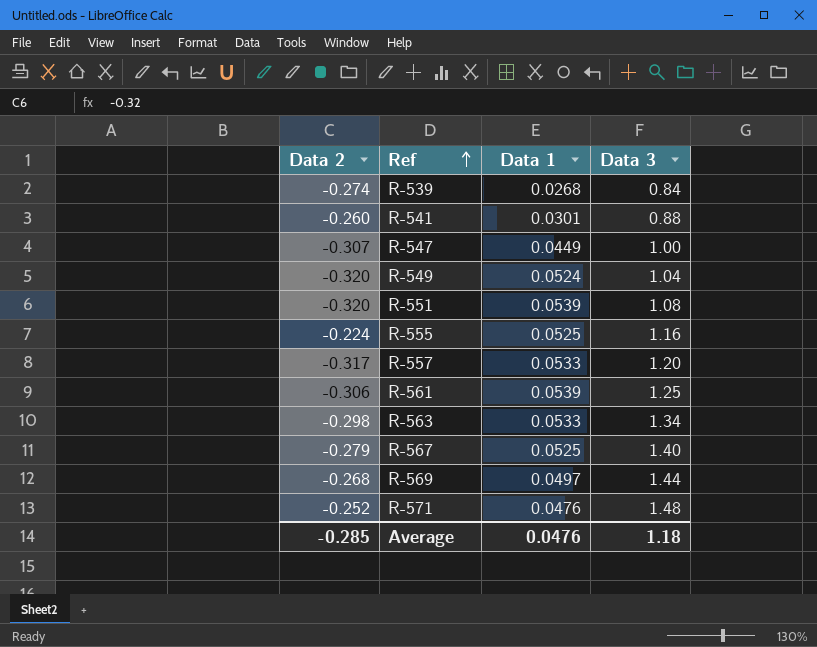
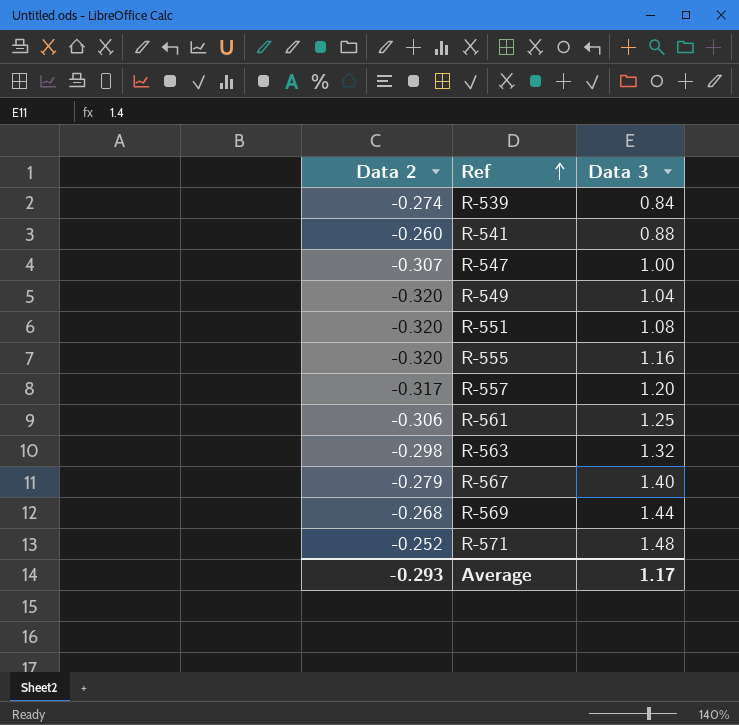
column Data 1 | position: 3 -> none
R-555 | Data 2: -0.224 -> -0.320
R-563 | Data 3: 1.34 -> 1.32
Average | Data 2: -0.285 -> -0.293
Average | Data 3: 1.18 -> 1.17

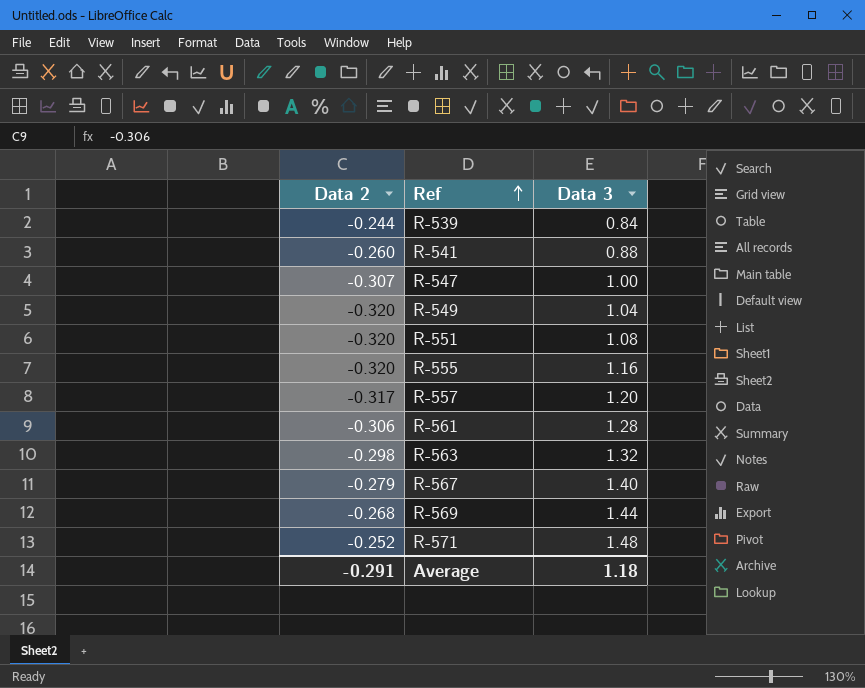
R-539 | Data 2: -0.274 -> -0.244
R-561 | Data 3: 1.25 -> 1.28
Average | Data 2: -0.293 -> -0.291
Average | Data 3: 1.17 -> 1.18

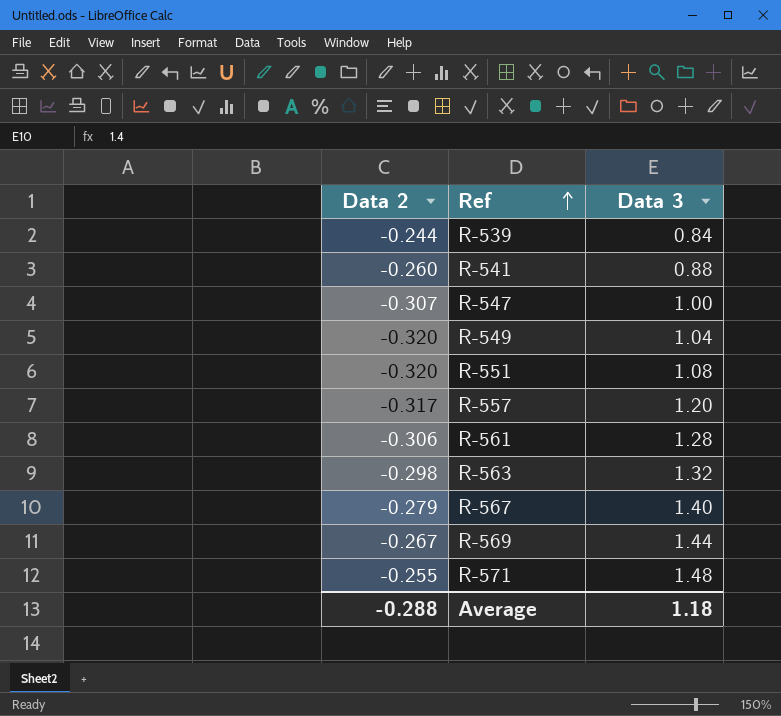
row R-555: -0.320 | 1.16 -> none
R-569 | Data 2: -0.268 -> -0.267
R-571 | Data 2: -0.252 -> -0.255
Average | Data 2: -0.291 -> -0.288

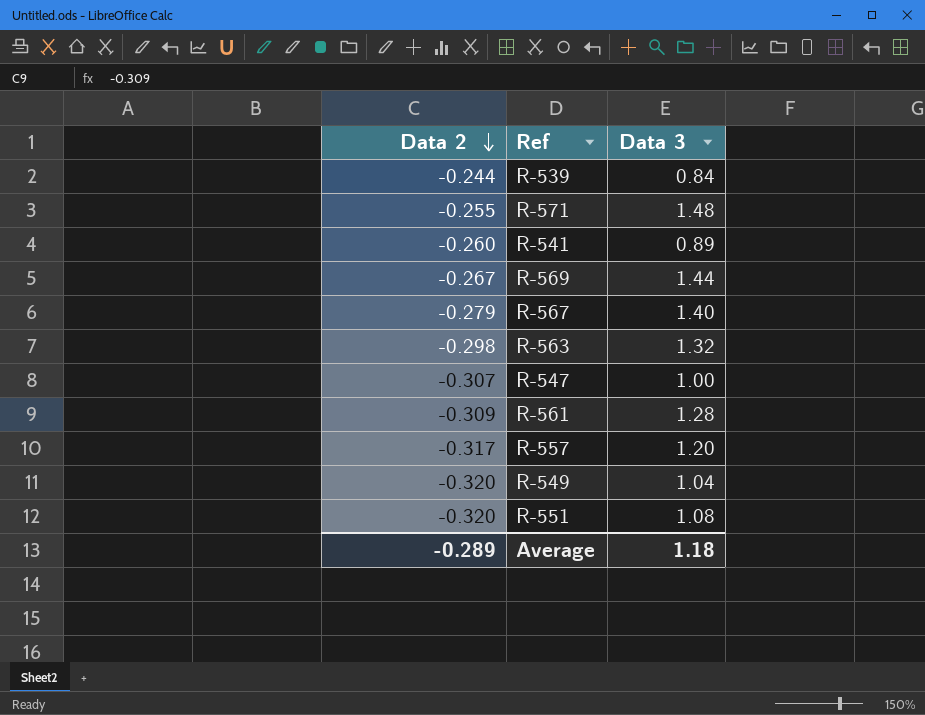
row order: Ref ascending -> Data 2 descending
R-541 | Data 3: 0.88 -> 0.89
R-561 | Data 2: -0.306 -> -0.309
Average | Data 2: -0.288 -> -0.289

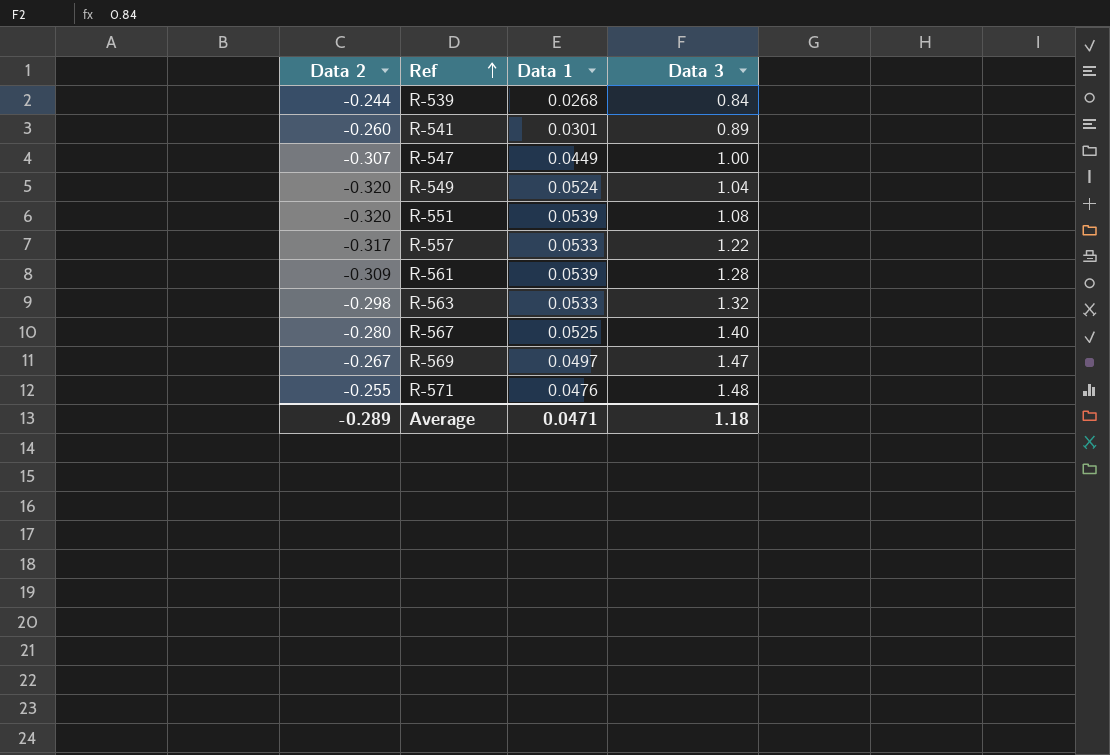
row order: Data 2 descending -> Ref ascending
column Data 1 | position: none -> 3
R-557 | Data 3: 1.20 -> 1.22
R-567 | Data 2: -0.279 -> -0.280
R-569 | Data 3: 1.44 -> 1.47

